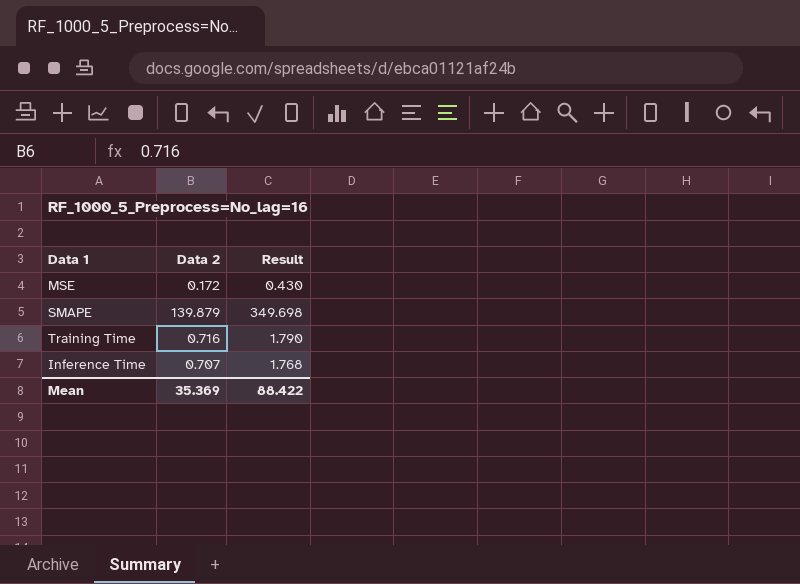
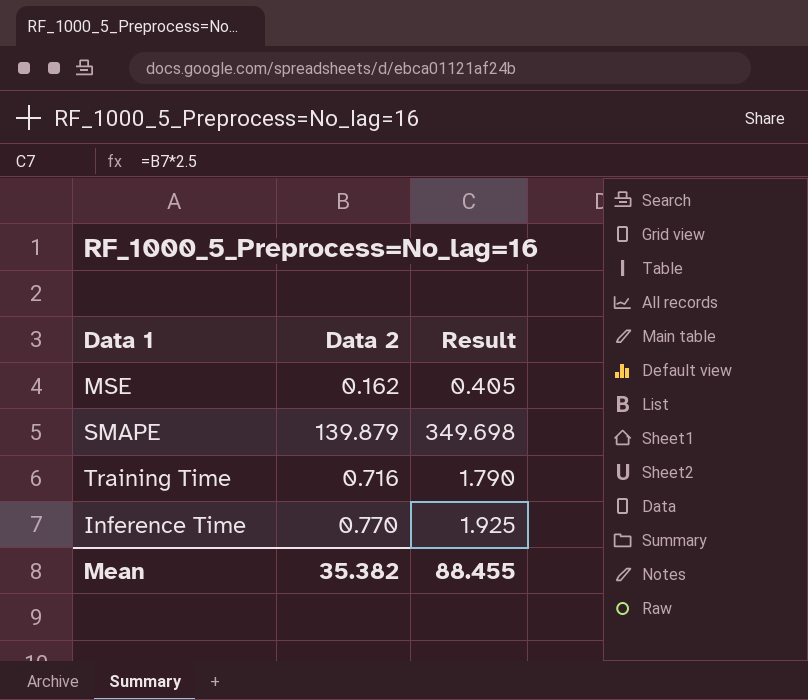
MSE | Data 2: 0.172 -> 0.162
MSE | Result: 0.430 -> 0.405
Inference Time | Data 2: 0.707 -> 0.770
Inference Time | Result: 1.768 -> 1.925
Mean | Data 2: 35.369 -> 35.382
Mean | Result: 88.422 -> 88.455

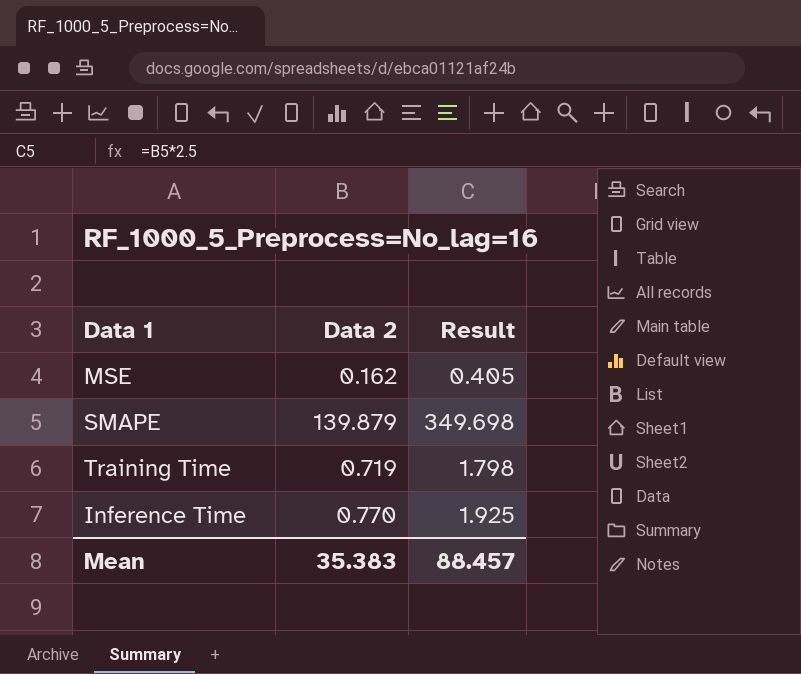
Training Time | Data 2: 0.716 -> 0.719
Training Time | Result: 1.790 -> 1.798
Mean | Data 2: 35.382 -> 35.383
Mean | Result: 88.455 -> 88.457

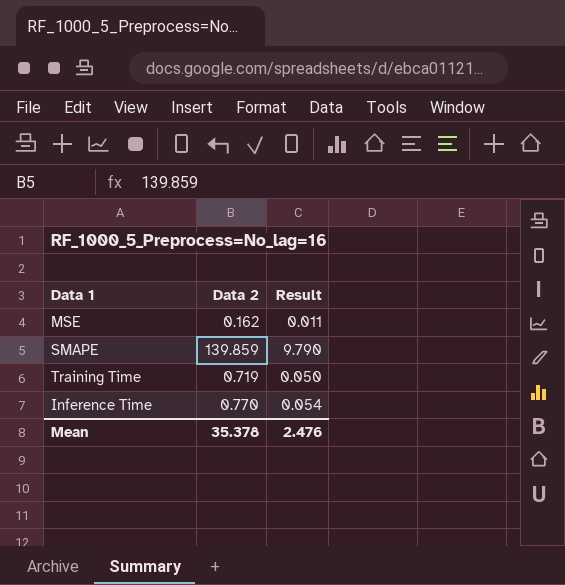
column Result | formula: [Data 2] * 2.5 -> [Data 2] * 0.07
SMAPE | Data 2: 139.879 -> 139.859
Mean | Data 2: 35.383 -> 35.378
Mean | Result: 88.457 -> 2.476

